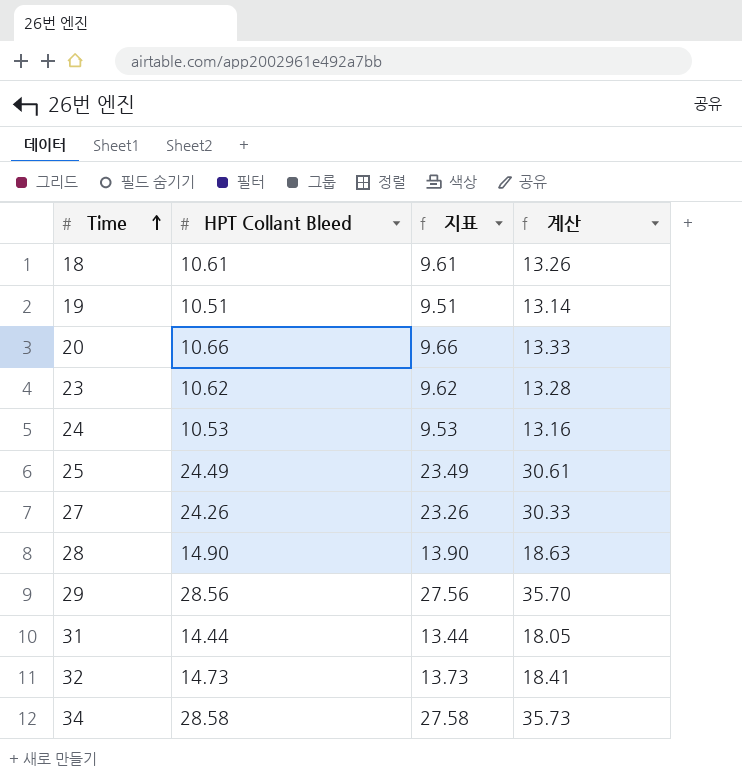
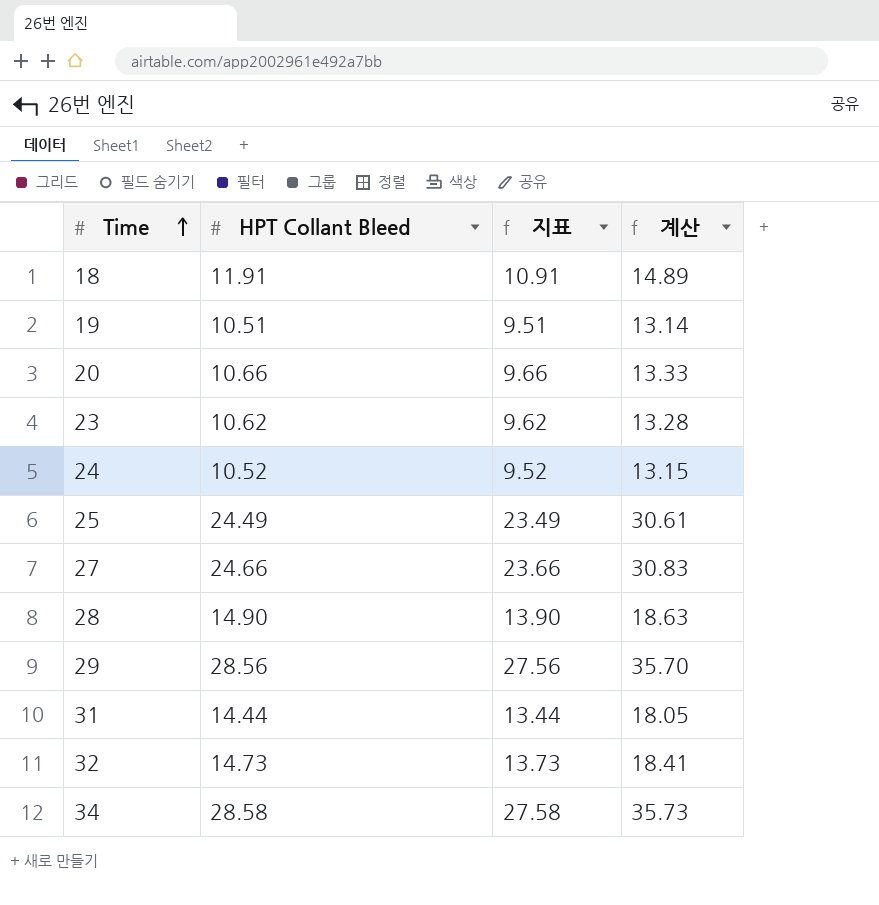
18 | HPT Collant Bleed: 10.61 -> 11.91
18 | 지표: 9.61 -> 10.91
18 | 계산: 13.26 -> 14.89
24 | HPT Collant Bleed: 10.53 -> 10.52
24 | 지표: 9.53 -> 9.52
24 | 계산: 13.16 -> 13.15
27 | HPT Collant Bleed: 24.26 -> 24.66
27 | 지표: 23.26 -> 23.66
27 | 계산: 30.33 -> 30.83

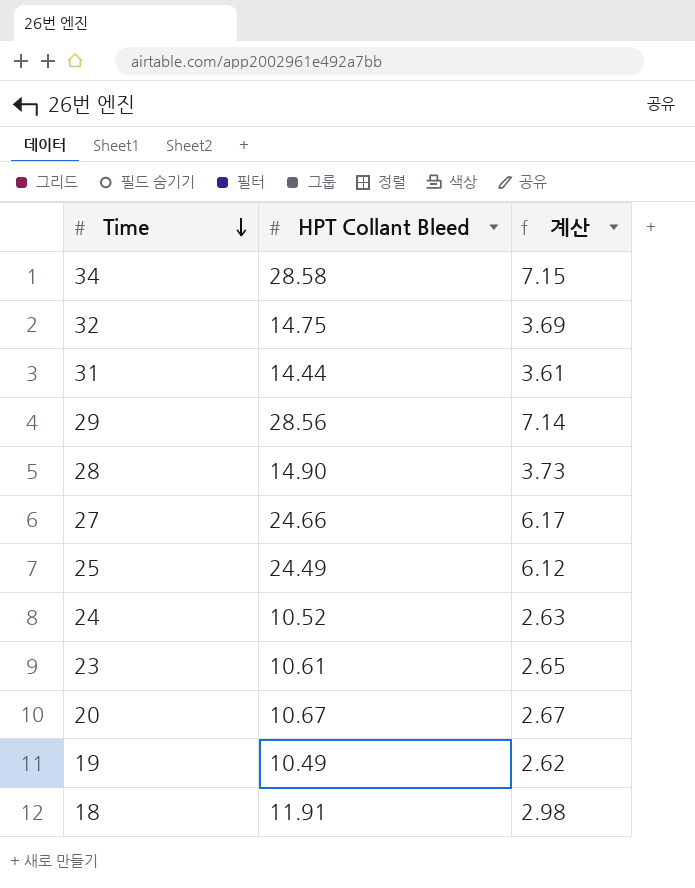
row order: Time ascending -> Time descending
column 지표 | formula: [HPT Collant Bleed] - 1 -> none
column 계산 | formula: [HPT Collant Bleed] * 1.25 -> [HPT Collant Bleed] * 0.25
32 | HPT Collant Bleed: 14.73 -> 14.75
23 | HPT Collant Bleed: 10.62 -> 10.61
20 | HPT Collant Bleed: 10.66 -> 10.67
19 | HPT Collant Bleed: 10.51 -> 10.49

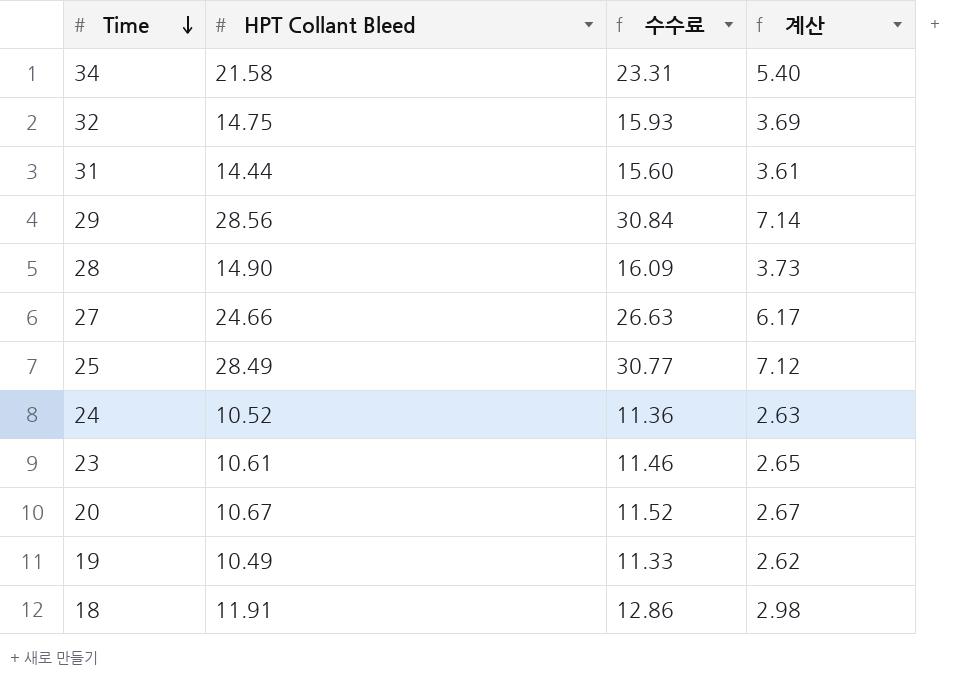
column 수수료 | formula: none -> [HPT Collant Bleed] * 1.08
34 | HPT Collant Bleed: 28.58 -> 21.58
34 | 계산: 7.15 -> 5.40
25 | HPT Collant Bleed: 24.49 -> 28.49
25 | 계산: 6.12 -> 7.12

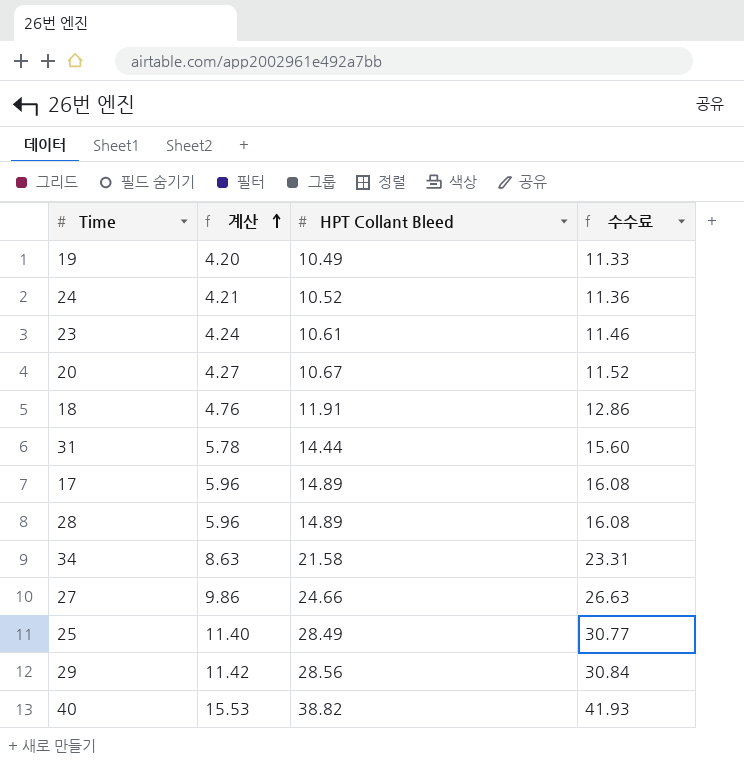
row order: Time descending -> 계산 ascending
column 계산 | formula: [HPT Collant Bleed] * 0.25 -> [HPT Collant Bleed] * 0.4
column 계산 | position: 4 -> 2
row 32: 14.75 | 15.93 | 3.69 -> none
row 17: none -> 5.96 | 14.89 | 16.08
28 | HPT Collant Bleed: 14.90 -> 14.89
28 | 수수료: 16.09 -> 16.08
row 40: none -> 15.53 | 38.82 | 41.93

